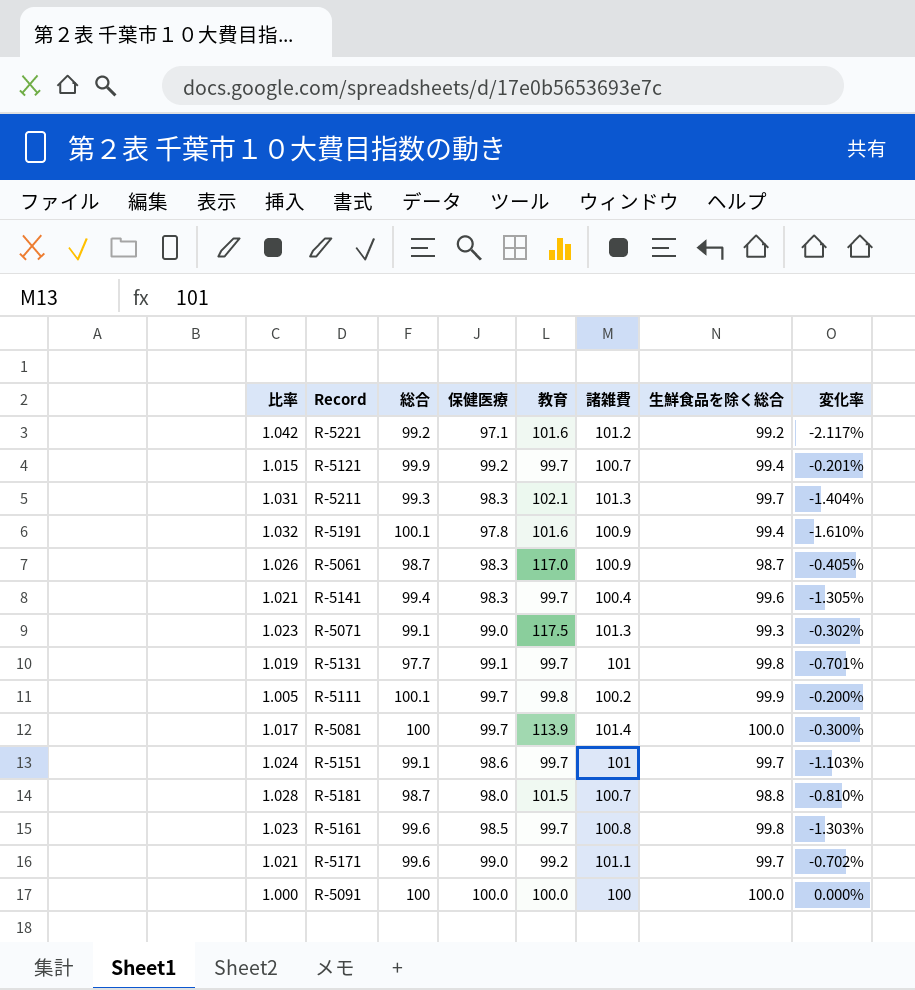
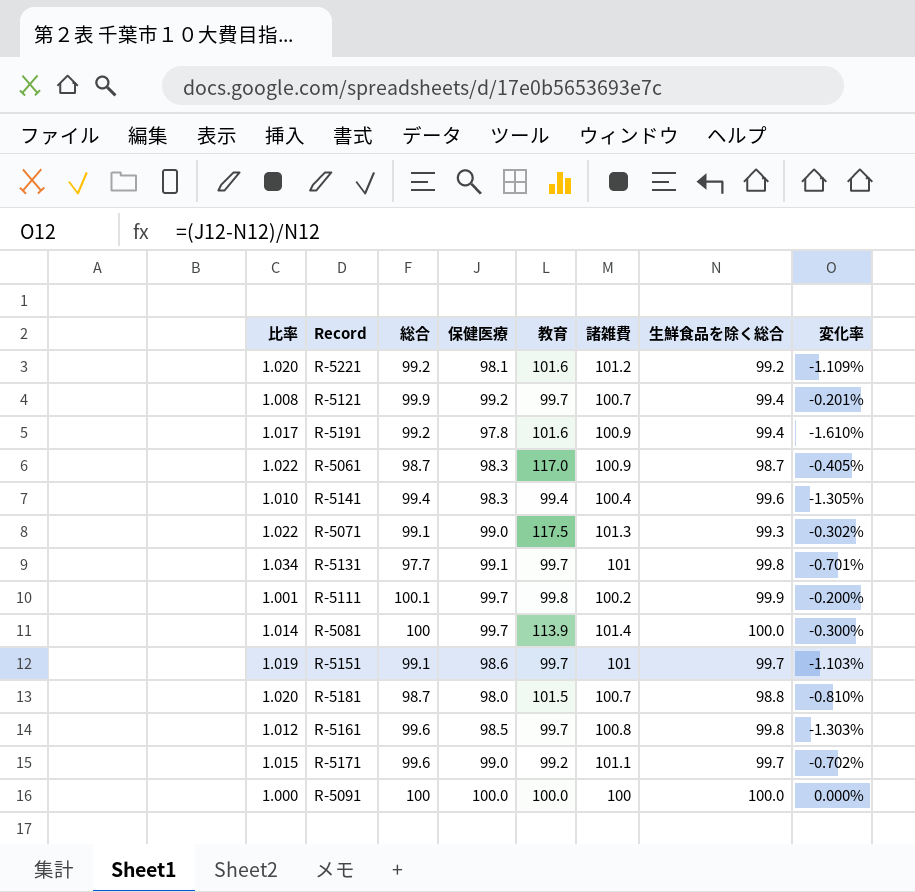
column 比率 | formula: [諸雑費] / [保健医療] -> [諸雑費] / [総合]
row R-5211: 1.031 | 99.3 | 98.3 | 102.1 | 101.3 | 99.7 | -1.404% -> none
R-5221 | 保健医療: 97.1 -> 98.1
R-5221 | 変化率: -2.117% -> -1.109%
R-5191 | 総合: 100.1 -> 99.2
R-5141 | 教育: 99.7 -> 99.4

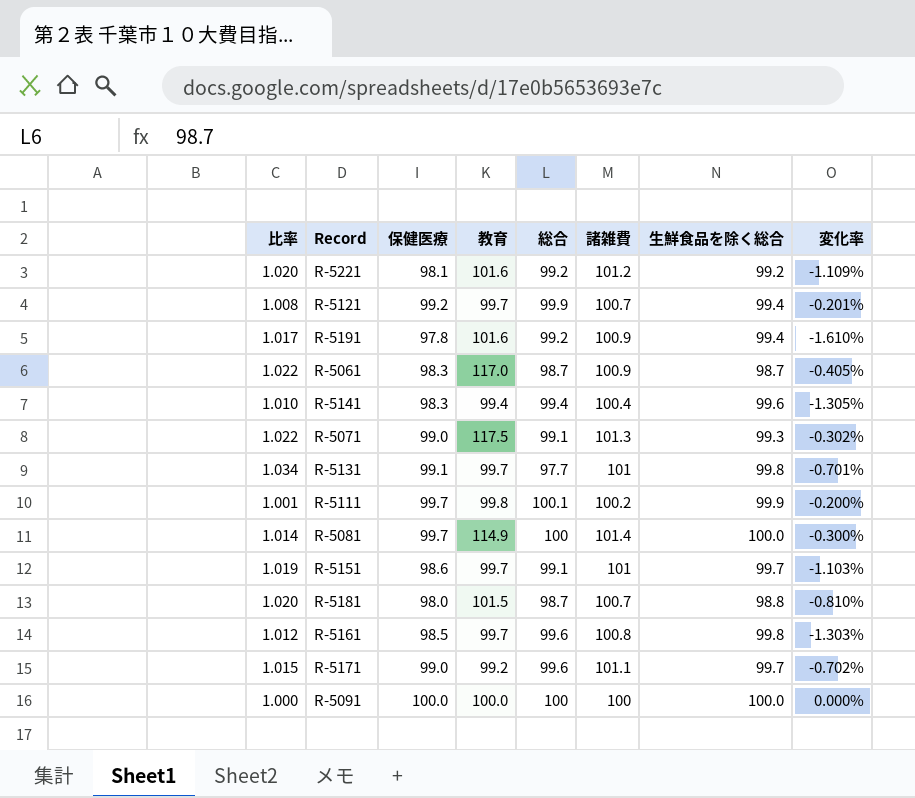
column 総合 | position: 3 -> 5
R-5081 | 教育: 113.9 -> 114.9

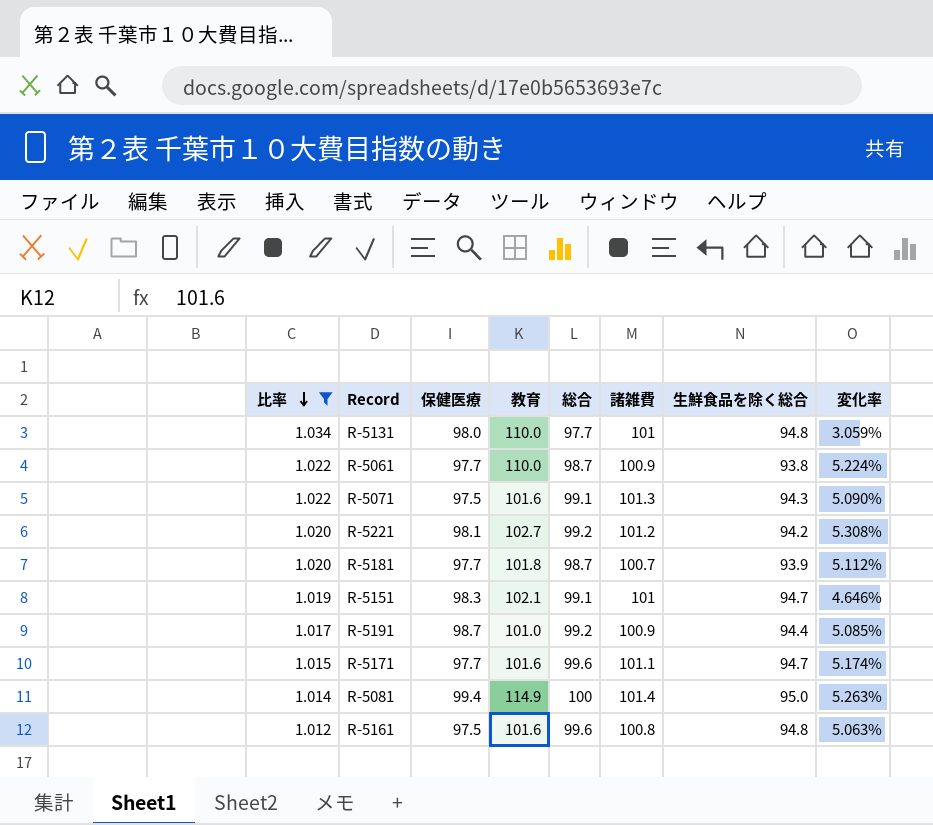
filter: none -> 比率 >= 1.012
row order: none -> 比率 descending
column 変化率 | formula: ([保健医療] - [生鮮食品を除く総合]) / [生鮮食品を除く総合] -> ([総合] - [生鮮食品を除く総合]) / [生鮮食品を除く総合]
R-5131 | 保健医療: 99.1 -> 98.0
R-5131 | 教育: 99.7 -> 110.0
R-5131 | 生鮮食品を除く総合: 99.8 -> 94.8
R-5061 | 保健医療: 98.3 -> 97.7
R-5061 | 教育: 117.0 -> 110.0
R-5061 | 生鮮食品を除く総合: 98.7 -> 93.8
R-5071 | 保健医療: 99.0 -> 97.5
R-5071 | 教育: 117.5 -> 101.6
R-5071 | 生鮮食品を除く総合: 99.3 -> 94.3
R-5221 | 教育: 101.6 -> 102.7
R-5221 | 生鮮食品を除く総合: 99.2 -> 94.2
R-5181 | 保健医療: 98.0 -> 97.7
R-5181 | 教育: 101.5 -> 101.8
R-5181 | 生鮮食品を除く総合: 98.8 -> 93.9
R-5151 | 保健医療: 98.6 -> 98.3
R-5151 | 教育: 99.7 -> 102.1
R-5151 | 生鮮食品を除く総合: 99.7 -> 94.7
R-5191 | 保健医療: 97.8 -> 98.7
R-5191 | 教育: 101.6 -> 101.0
R-5191 | 生鮮食品を除く総合: 99.4 -> 94.4
R-5171 | 保健医療: 99.0 -> 97.7
R-5171 | 教育: 99.2 -> 101.6
R-5171 | 生鮮食品を除く総合: 99.7 -> 94.7
R-5081 | 保健医療: 99.7 -> 99.4
R-5081 | 生鮮食品を除く総合: 100.0 -> 95.0
R-5161 | 保健医療: 98.5 -> 97.5
R-5161 | 教育: 99.7 -> 101.6
R-5161 | 生鮮食品を除く総合: 99.8 -> 94.8

